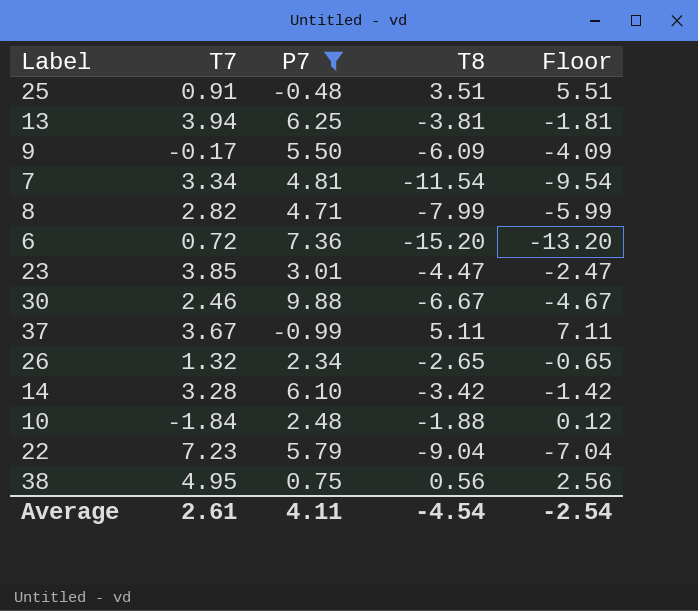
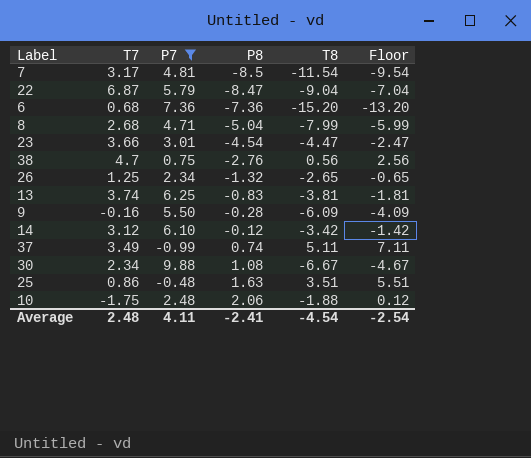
row order: none -> P8 ascending
column P8 | position: none -> 4
7 | T7: 3.34 -> 3.17
22 | T7: 7.23 -> 6.87
6 | T7: 0.72 -> 0.68
8 | T7: 2.82 -> 2.68
23 | T7: 3.85 -> 3.66
38 | T7: 4.95 -> 4.7
26 | T7: 1.32 -> 1.25
13 | T7: 3.94 -> 3.74
9 | T7: -0.17 -> -0.16
14 | T7: 3.28 -> 3.12
37 | T7: 3.67 -> 3.49
30 | T7: 2.46 -> 2.34
25 | T7: 0.91 -> 0.86
10 | T7: -1.84 -> -1.75
Average | T7: 2.61 -> 2.48

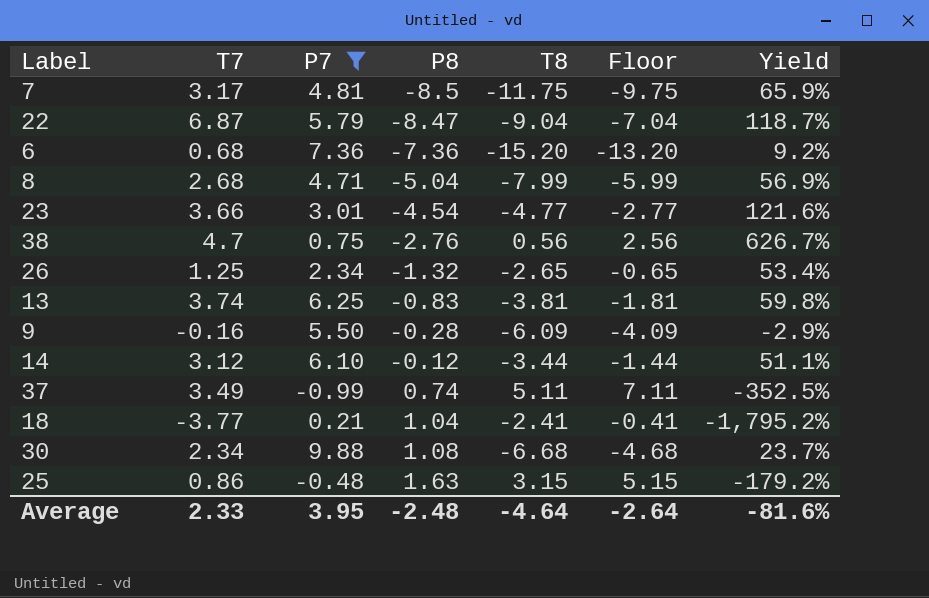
column Yield | formula: none -> [T7] / [P7]
row 10: -1.75 | 2.48 | 2.06 | -1.88 | 0.12 -> none
7 | T8: -11.54 -> -11.75
7 | Floor: -9.54 -> -9.75
23 | T8: -4.47 -> -4.77
23 | Floor: -2.47 -> -2.77
14 | T8: -3.42 -> -3.44
14 | Floor: -1.42 -> -1.44
row 18: none -> -3.77 | 0.21 | 1.04 | -2.41 | -0.41 | -1,795.2%
30 | T8: -6.67 -> -6.68
30 | Floor: -4.67 -> -4.68
25 | T8: 3.51 -> 3.15
25 | Floor: 5.51 -> 5.15
Average | T7: 2.48 -> 2.33
Average | P7: 4.11 -> 3.95
Average | P8: -2.41 -> -2.48
Average | T8: -4.54 -> -4.64
Average | Floor: -2.54 -> -2.64

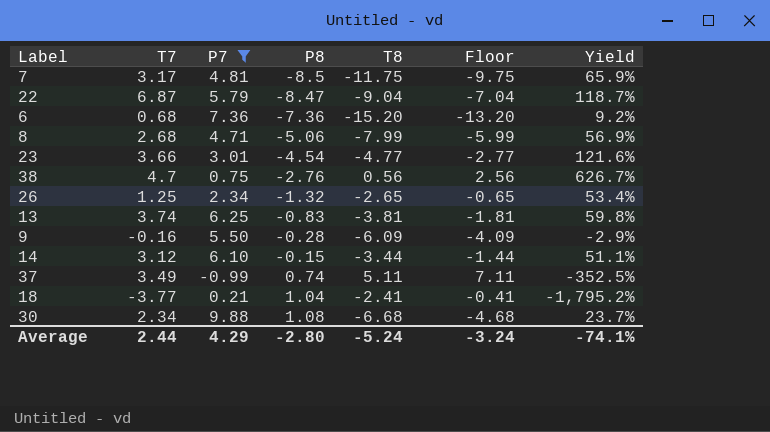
row 25: 0.86 | -0.48 | 1.63 | 3.15 | 5.15 | -179.2% -> none
8 | P8: -5.04 -> -5.06
14 | P8: -0.12 -> -0.15
Average | T7: 2.33 -> 2.44
Average | P7: 3.95 -> 4.29
Average | P8: -2.48 -> -2.80
Average | T8: -4.64 -> -5.24
Average | Floor: -2.64 -> -3.24
Average | Yield: -81.6% -> -74.1%

